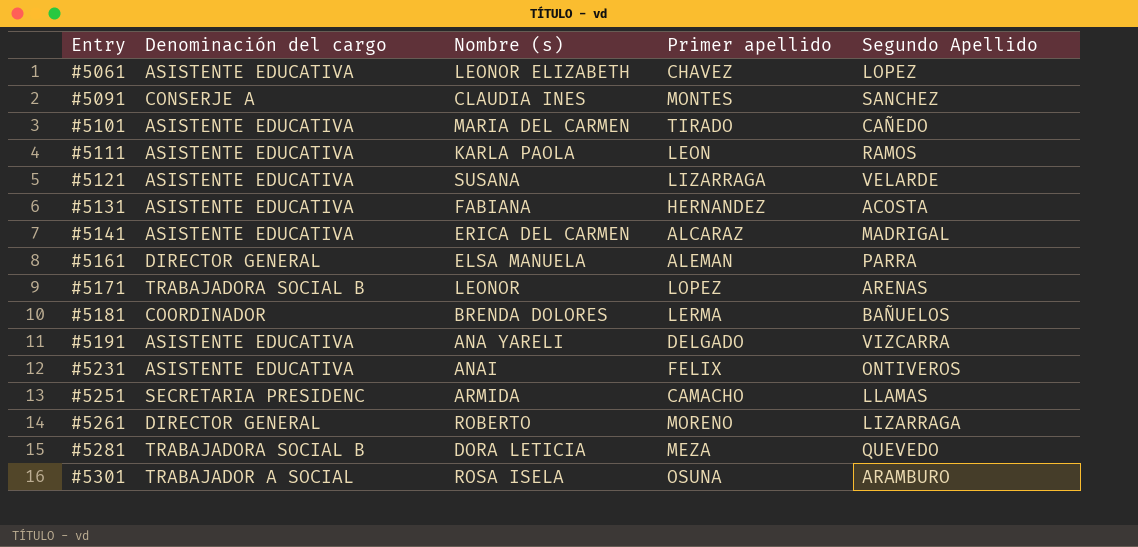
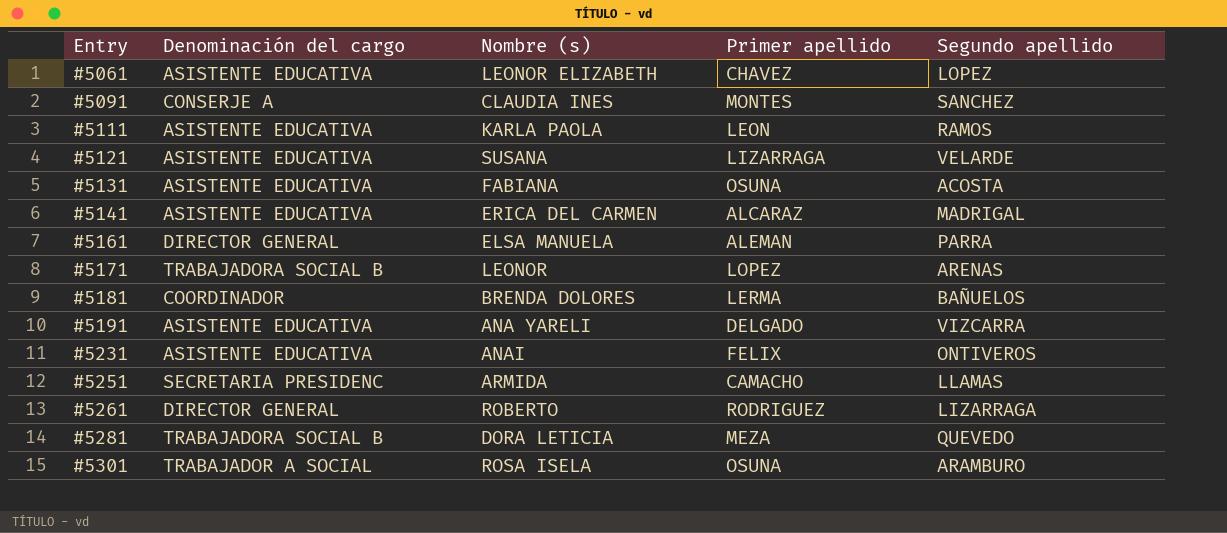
column name: Segundo Apellido -> Segundo apellido
row #5101: ASISTENTE EDUCATIVA | MARIA DEL CARMEN | TIRADO | CAÑEDO -> none
#5131 | Primer apellido: HERNANDEZ -> OSUNA
#5261 | Primer apellido: MORENO -> RODRIGUEZ

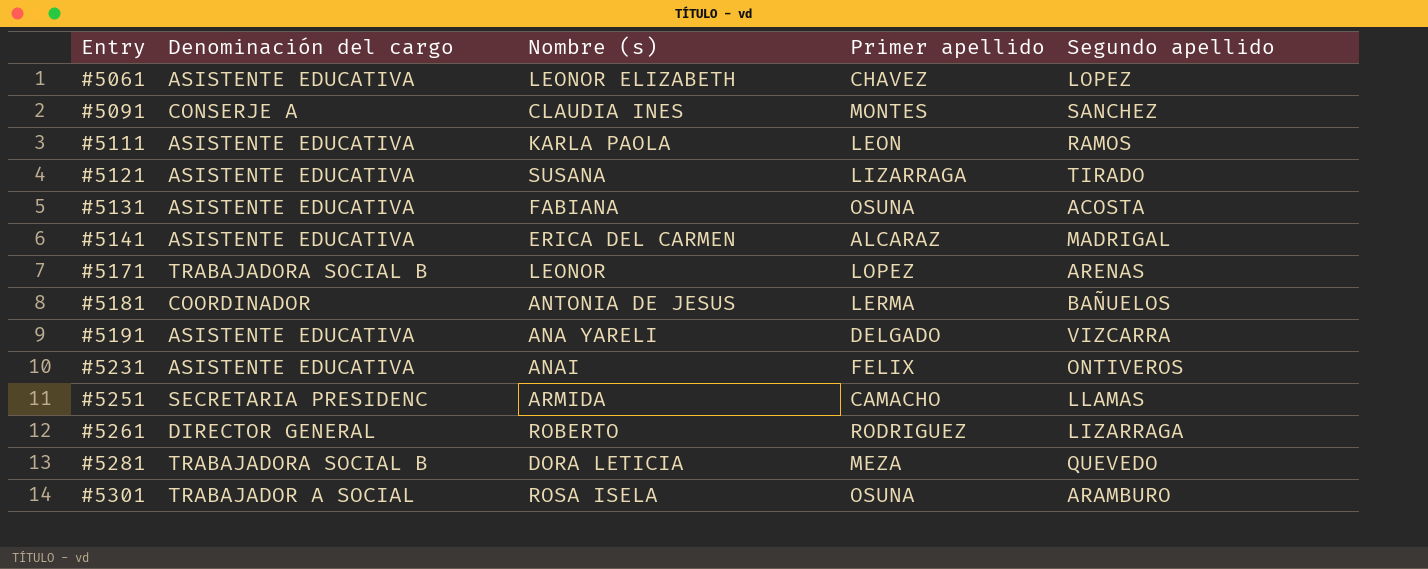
row #5161: DIRECTOR GENERAL | ELSA MANUELA | ALEMAN | PARRA -> none
#5121 | Segundo apellido: VELARDE -> TIRADO
#5181 | Nombre (s): BRENDA DOLORES -> ANTONIA DE JESUS

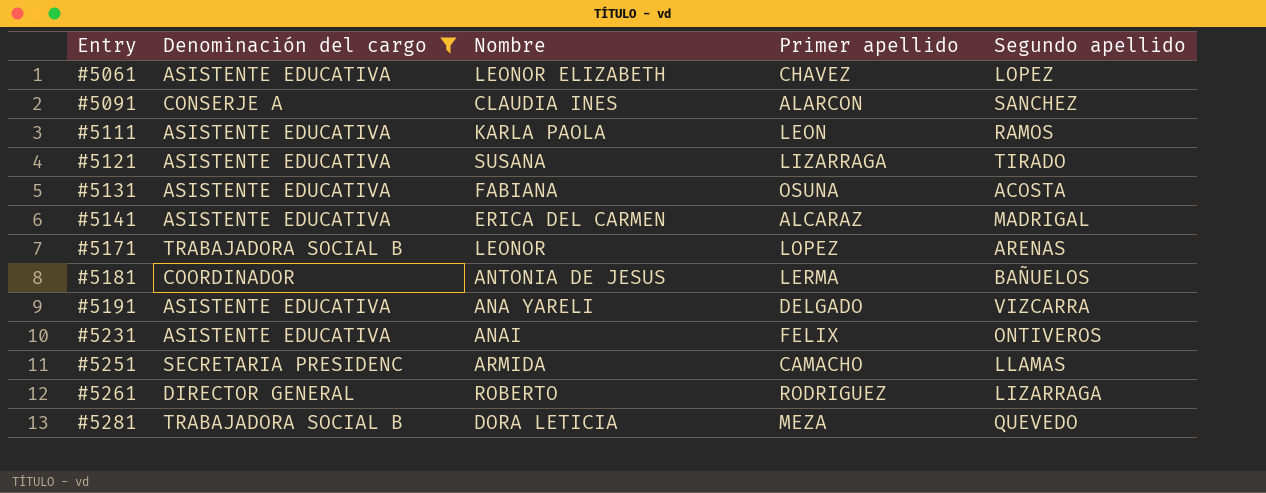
filter: none -> Denominación del cargo != TRABAJADOR A SOCIAL
column name: Nombre (s) -> Nombre
#5091 | Primer apellido: MONTES -> ALARCON

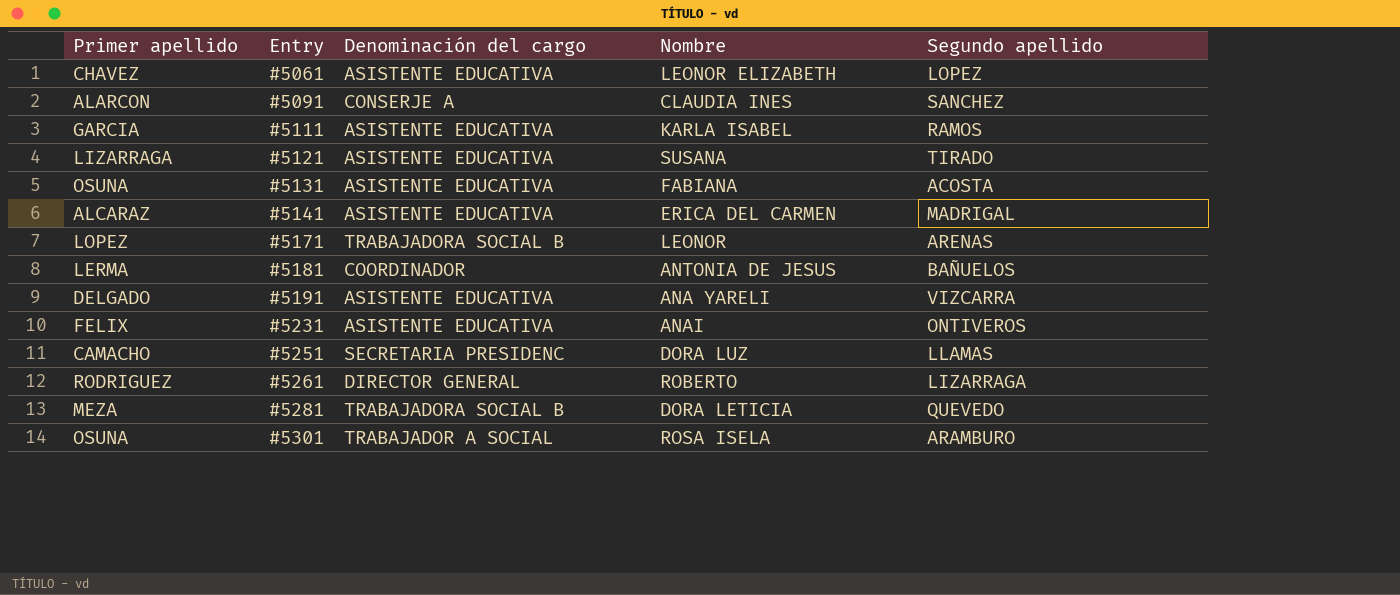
filter: Denominación del cargo != TRABAJADOR A SOCIAL -> none
column Primer apellido | position: 4 -> 1
#5111 | Primer apellido: LEON -> GARCIA
#5111 | Nombre: KARLA PAOLA -> KARLA ISABEL
#5251 | Nombre: ARMIDA -> DORA LUZ

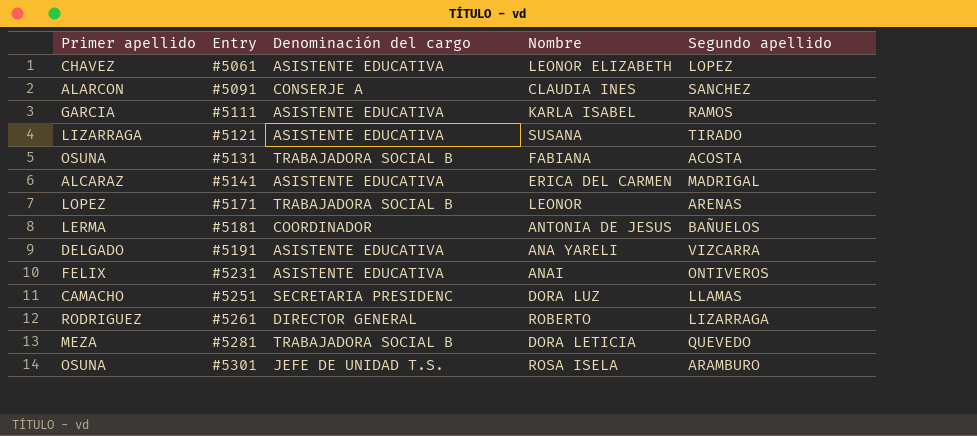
#5131 | Denominación del cargo: ASISTENTE EDUCATIVA -> TRABAJADORA SOCIAL B
#5301 | Denominación del cargo: TRABAJADOR A SOCIAL -> JEFE DE UNIDAD T.S.

